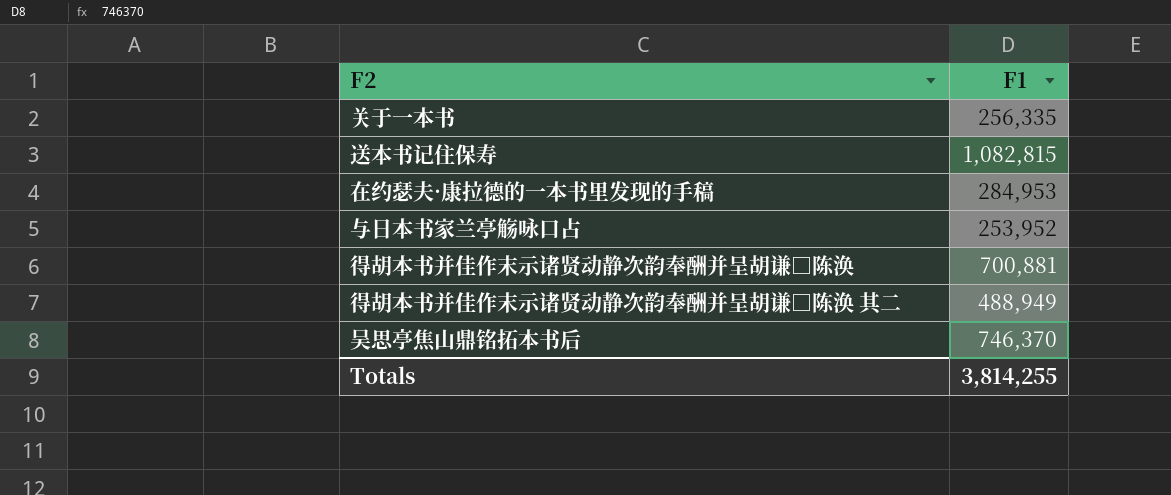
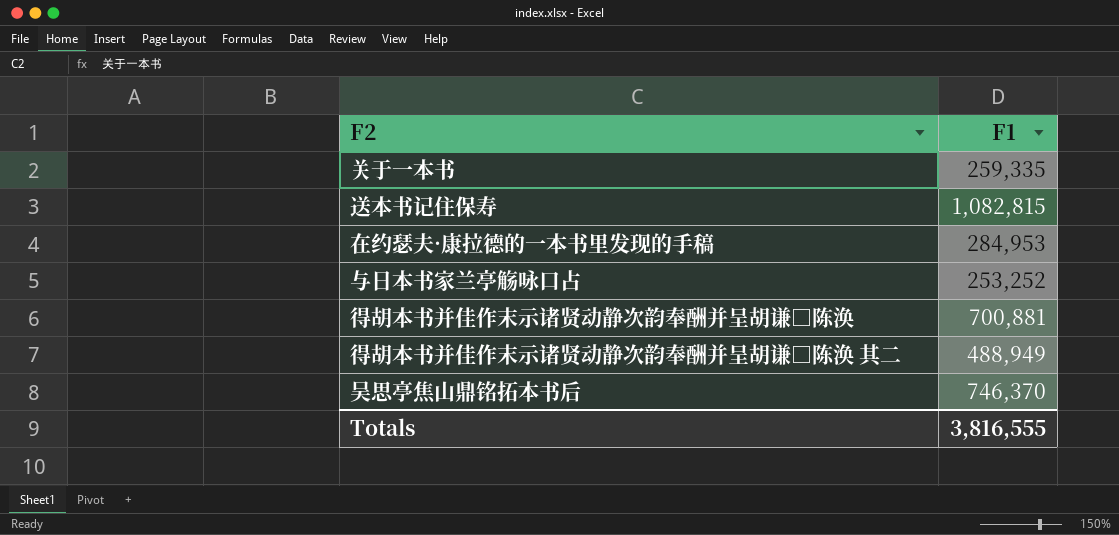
关于一本书 | F1: 256,335 -> 259,335
与日本书家兰亭觞咏口占 | F1: 253,952 -> 253,252
Totals | F1: 3,814,255 -> 3,816,555

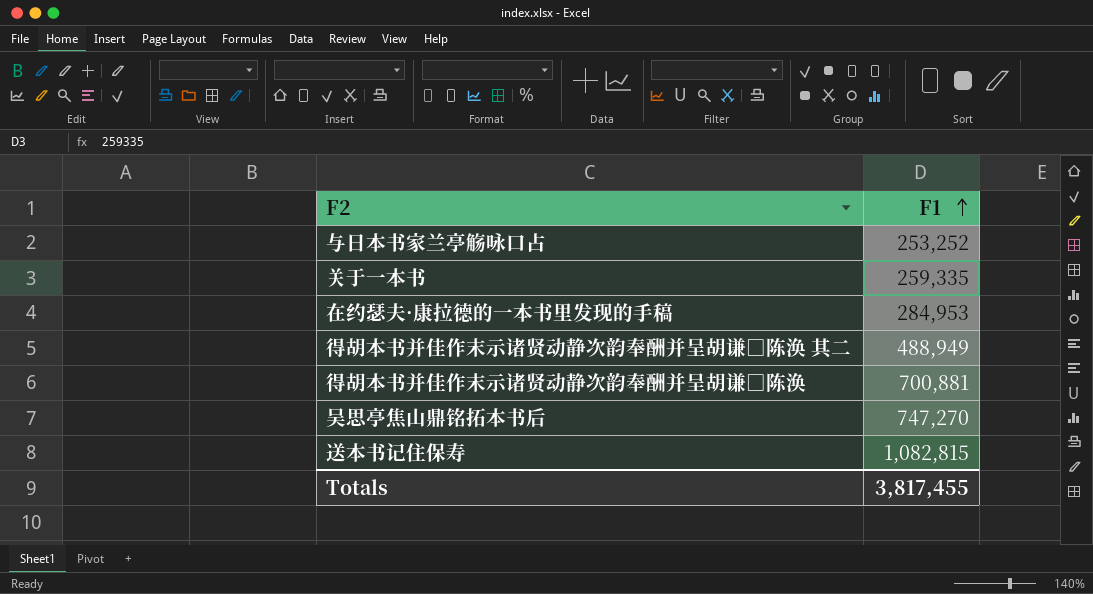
row order: none -> F1 ascending
吴思亭焦山鼎铭拓本书后 | F1: 746,370 -> 747,270
Totals | F1: 3,816,555 -> 3,817,455

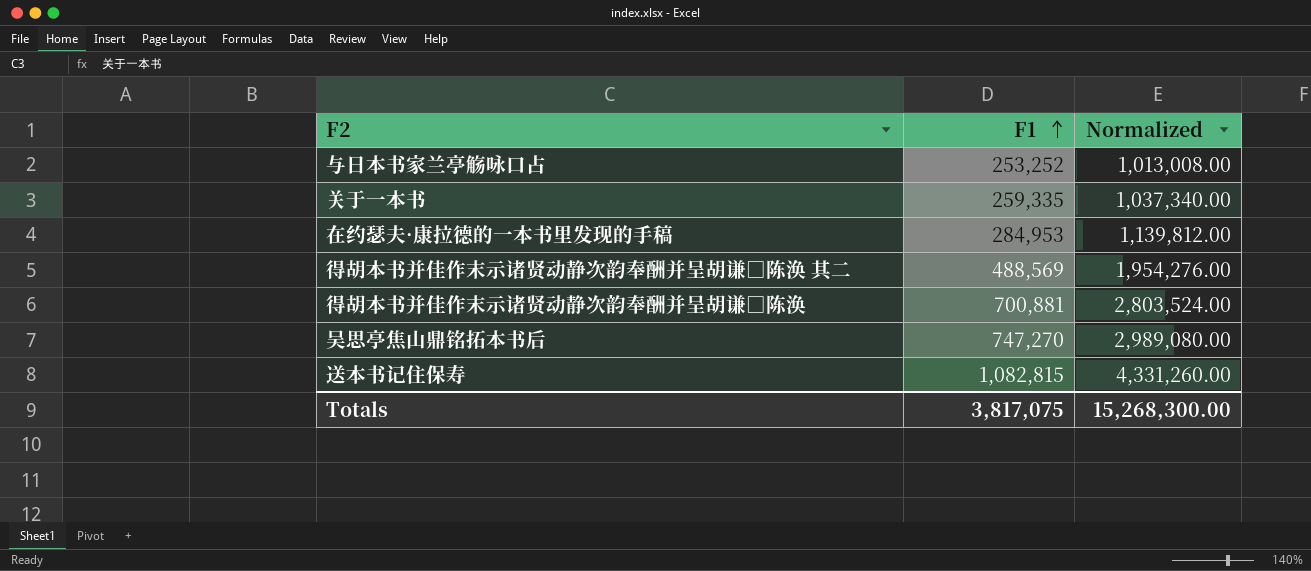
column Normalized | formula: none -> [F1] * 4
得胡本书并佳作末示诸贤动静次韵奉酬并呈胡谦□陈涣 其二 | F1: 488,949 -> 488,569
Totals | F1: 3,817,455 -> 3,817,075

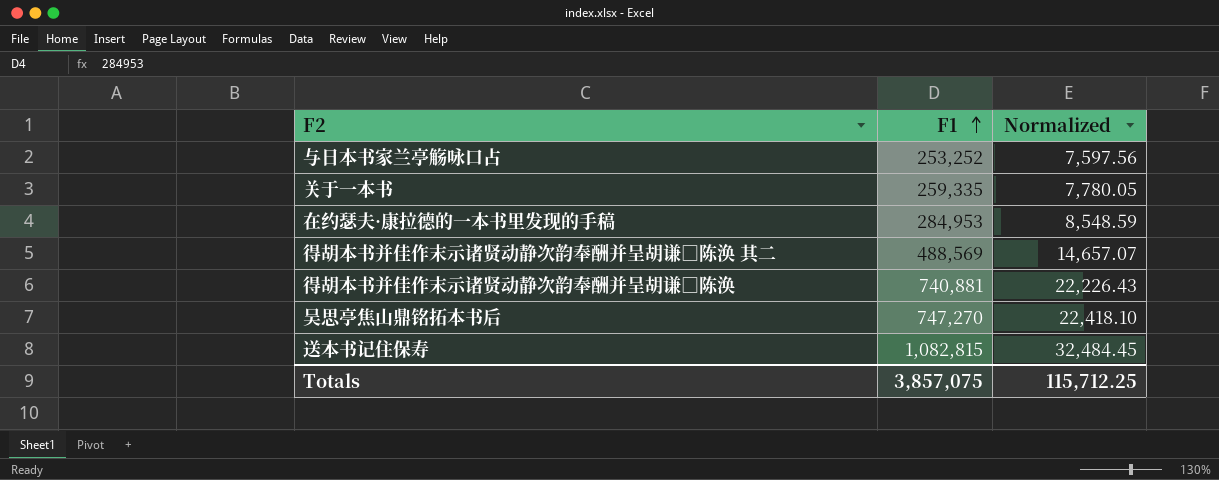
column Normalized | formula: [F1] * 4 -> [F1] * 0.03
得胡本书并佳作末示诸贤动静次韵奉酬并呈胡谦□陈涣 | F1: 700,881 -> 740,881
Totals | F1: 3,817,075 -> 3,857,075
Totals | Normalized: 15,268,300.00 -> 115,712.25

